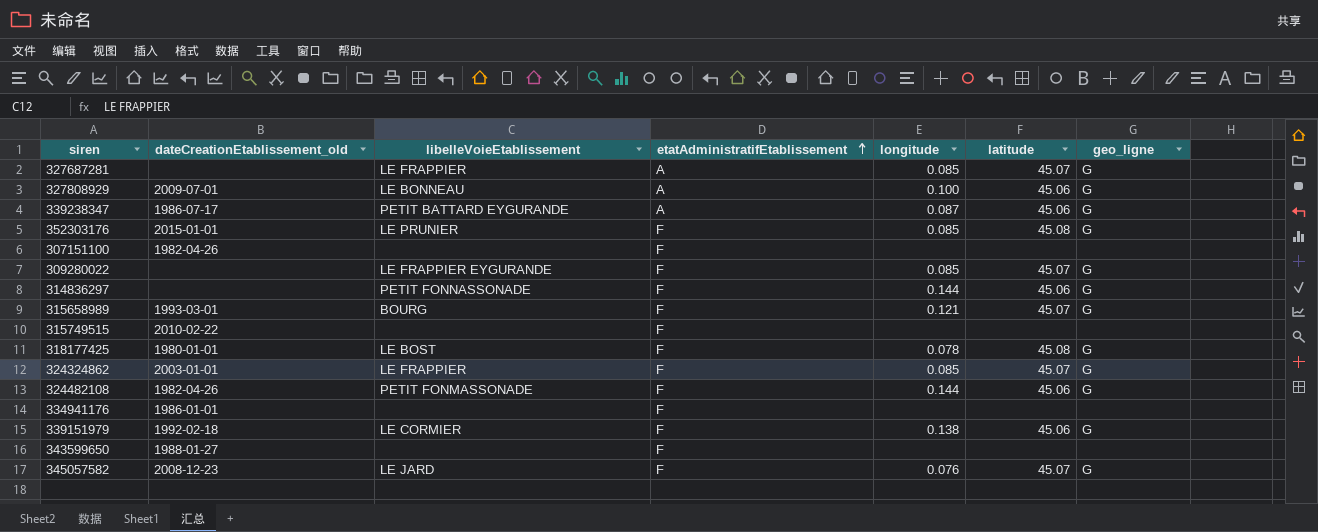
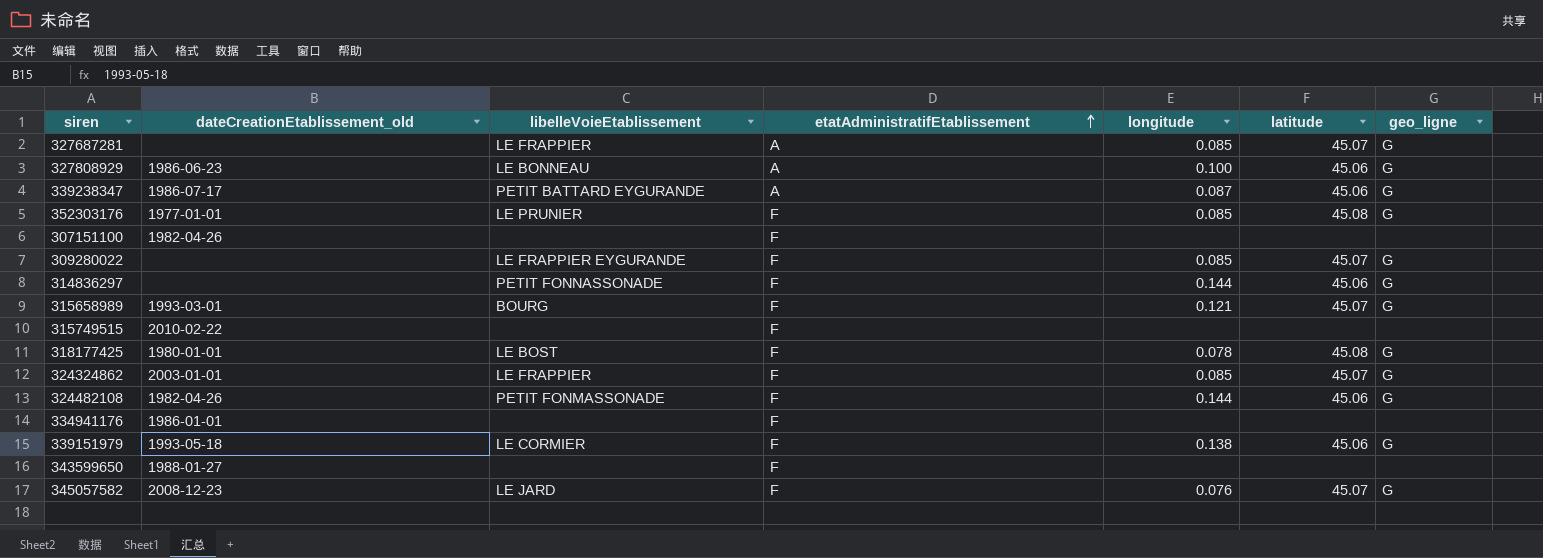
327808929 | dateCreationEtablissement_old: 2009-07-01 -> 1986-06-23
352303176 | dateCreationEtablissement_old: 2015-01-01 -> 1977-01-01
339151979 | dateCreationEtablissement_old: 1992-02-18 -> 1993-05-18

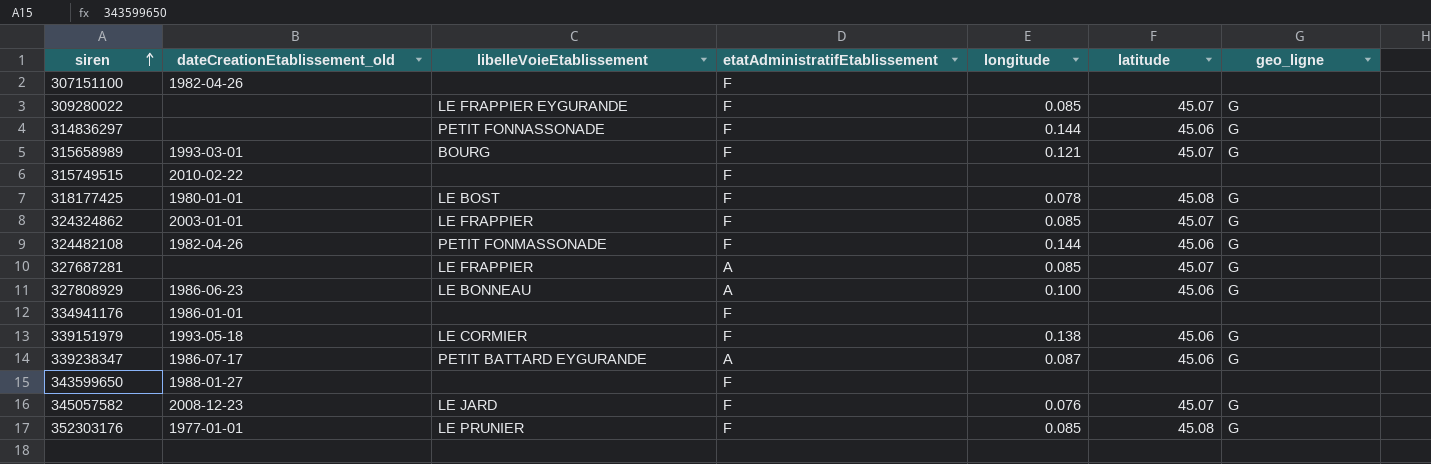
row order: etatAdministratifEtablissement ascending -> siren ascending

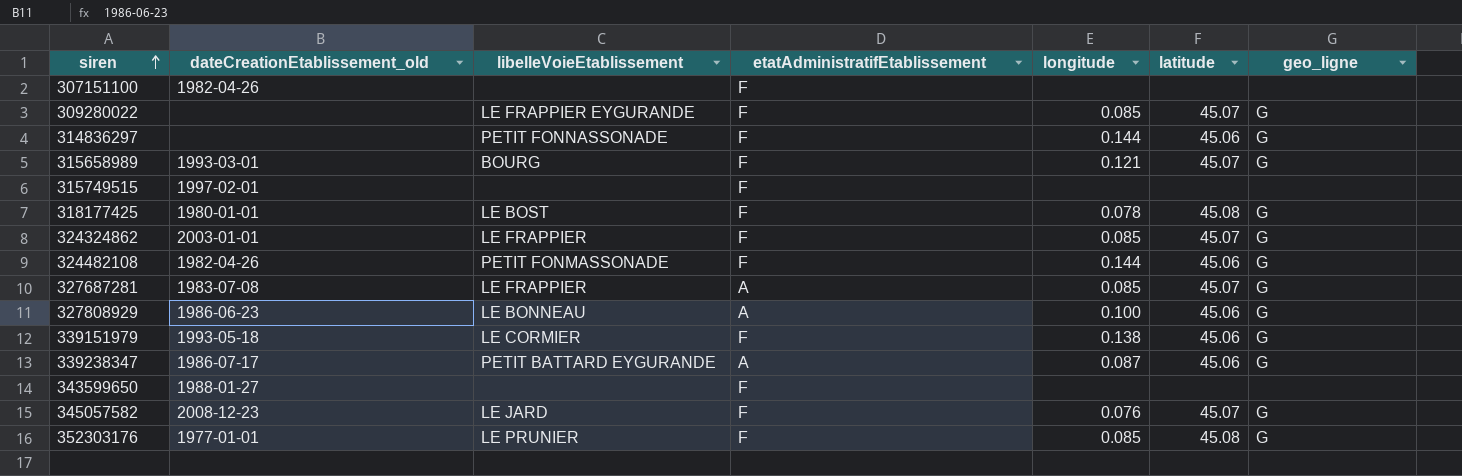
row 334941176: 1986-01-01 | none | F | none | none | none -> none
315749515 | dateCreationEtablissement_old: 2010-02-22 -> 1997-02-01
327687281 | dateCreationEtablissement_old: none -> 1983-07-08

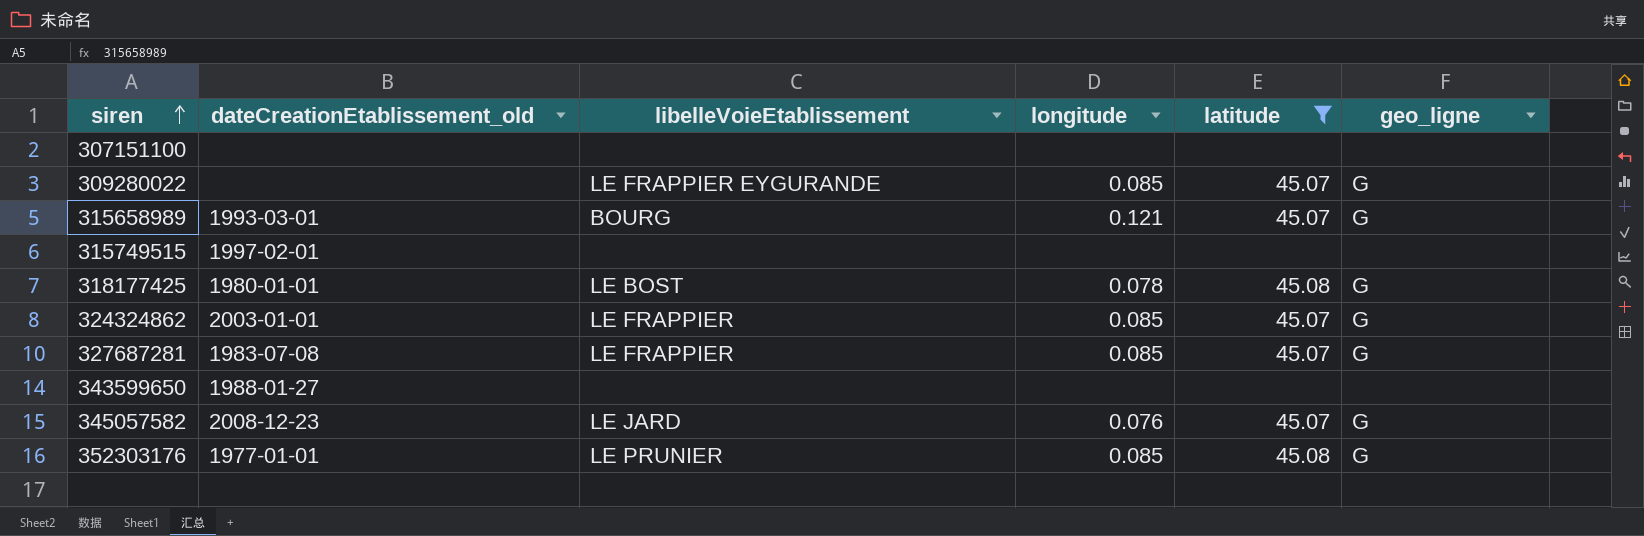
filter: none -> latitude != 45.06
column etatAdministratifEtablissement | position: 4 -> none
307151100 | dateCreationEtablissement_old: 1982-04-26 -> none

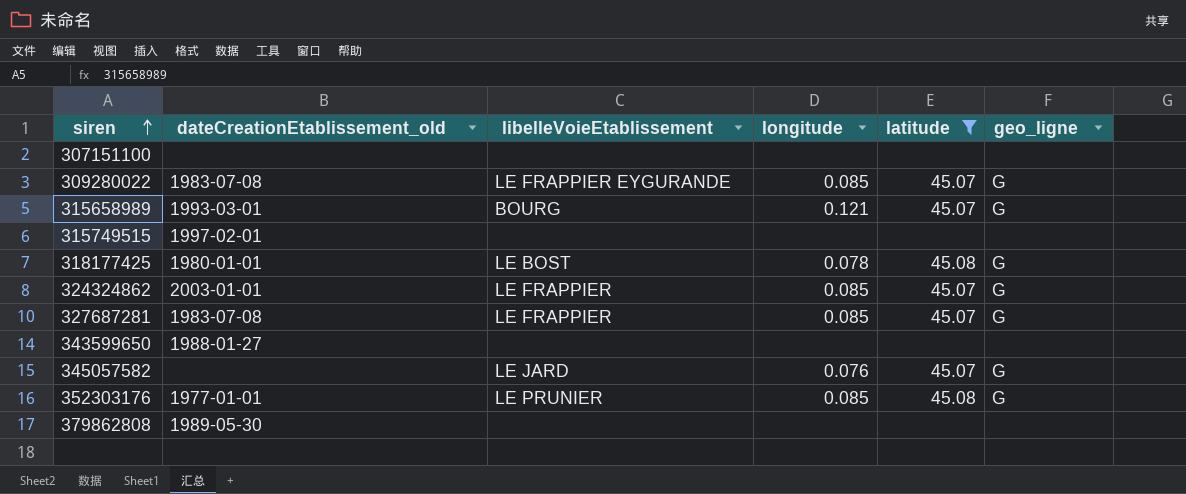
309280022 | dateCreationEtablissement_old: none -> 1983-07-08
345057582 | dateCreationEtablissement_old: 2008-12-23 -> none
row 379862808: none -> 1989-05-30 | none | none | none | none

